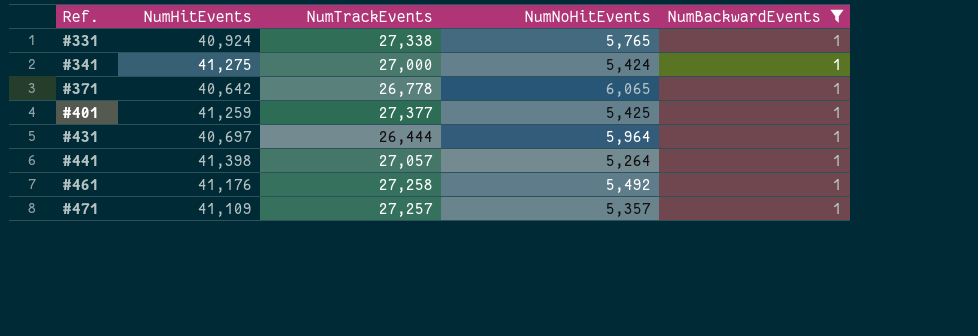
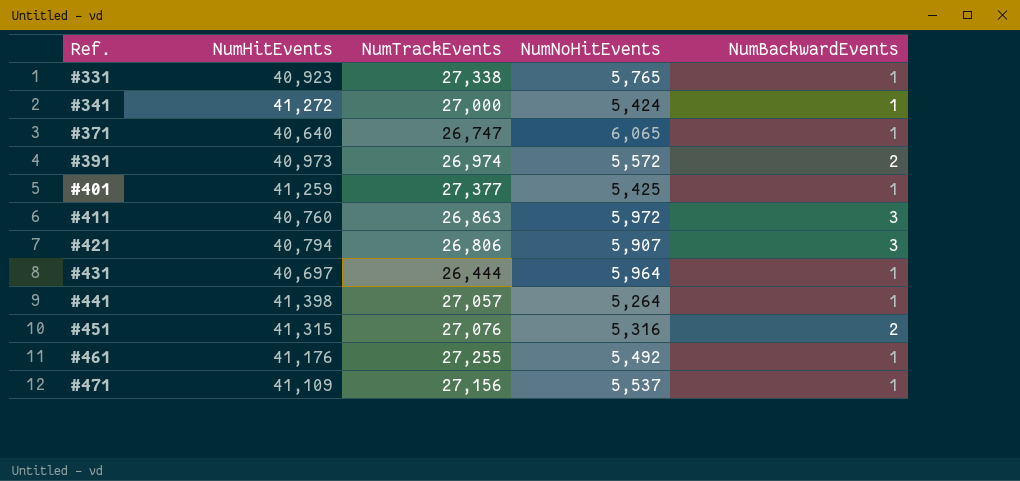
filter: NumBackwardEvents = 1 -> none
#331 | NumHitEvents: 40,924 -> 40,923
#341 | NumHitEvents: 41,275 -> 41,272
#371 | NumHitEvents: 40,642 -> 40,640
#371 | NumTrackEvents: 26,778 -> 26,747
#461 | NumTrackEvents: 27,258 -> 27,255
#471 | NumTrackEvents: 27,257 -> 27,156
#471 | NumNoHitEvents: 5,357 -> 5,537

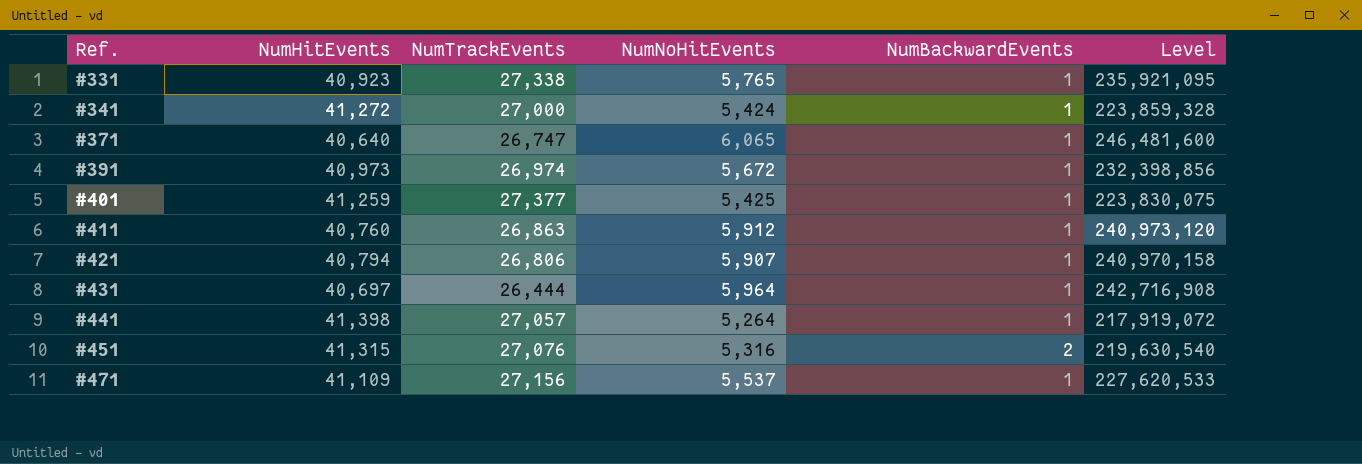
column Level | formula: none -> [NumHitEvents] * [NumNoHitEvents]
row #461: 41,176 | 27,255 | 5,492 | 1 -> none
#391 | NumNoHitEvents: 5,572 -> 5,672
#391 | NumBackwardEvents: 2 -> 1
#411 | NumNoHitEvents: 5,972 -> 5,912
#411 | NumBackwardEvents: 3 -> 1
#421 | NumBackwardEvents: 3 -> 1

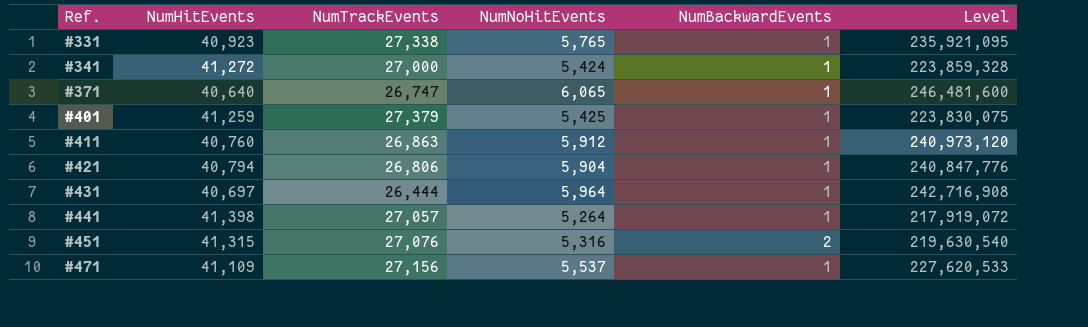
row #391: 40,973 | 26,974 | 5,672 | 1 | 232,398,856 -> none
#401 | NumTrackEvents: 27,377 -> 27,379
#421 | NumNoHitEvents: 5,907 -> 5,904
#421 | Level: 240,970,158 -> 240,847,776

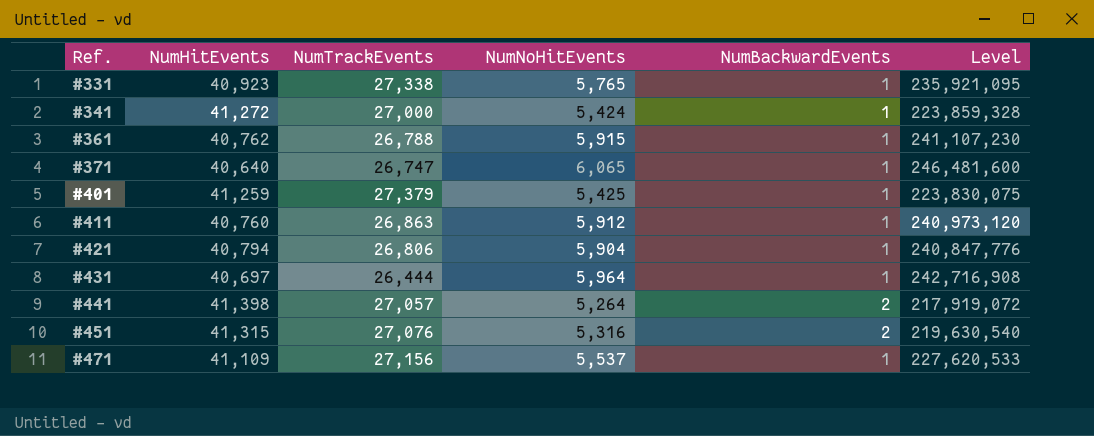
row #361: none -> 40,762 | 26,788 | 5,915 | 1 | 241,107,230
#441 | NumBackwardEvents: 1 -> 2

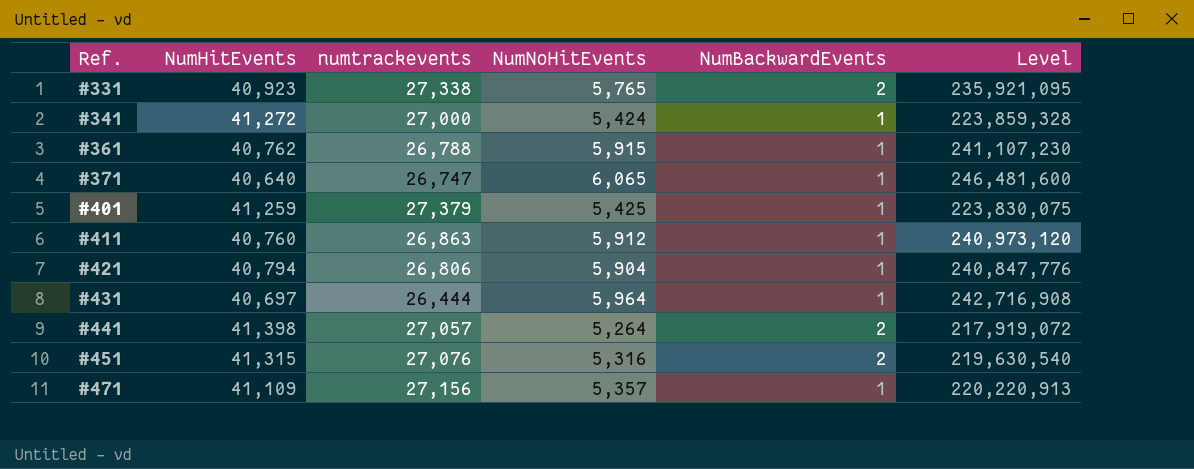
column name: NumTrackEvents -> numtrackevents
#331 | NumBackwardEvents: 1 -> 2
#471 | NumNoHitEvents: 5,537 -> 5,357
#471 | Level: 227,620,533 -> 220,220,913

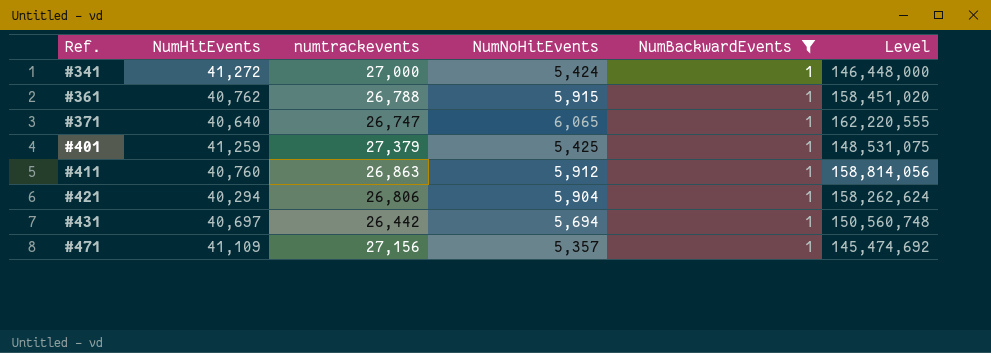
filter: none -> NumBackwardEvents = 1
column Level | formula: [NumHitEvents] * [NumNoHitEvents] -> [numtrackevents] * [NumNoHitEvents]
#421 | NumHitEvents: 40,794 -> 40,294
#431 | numtrackevents: 26,444 -> 26,442
#431 | NumNoHitEvents: 5,964 -> 5,694

